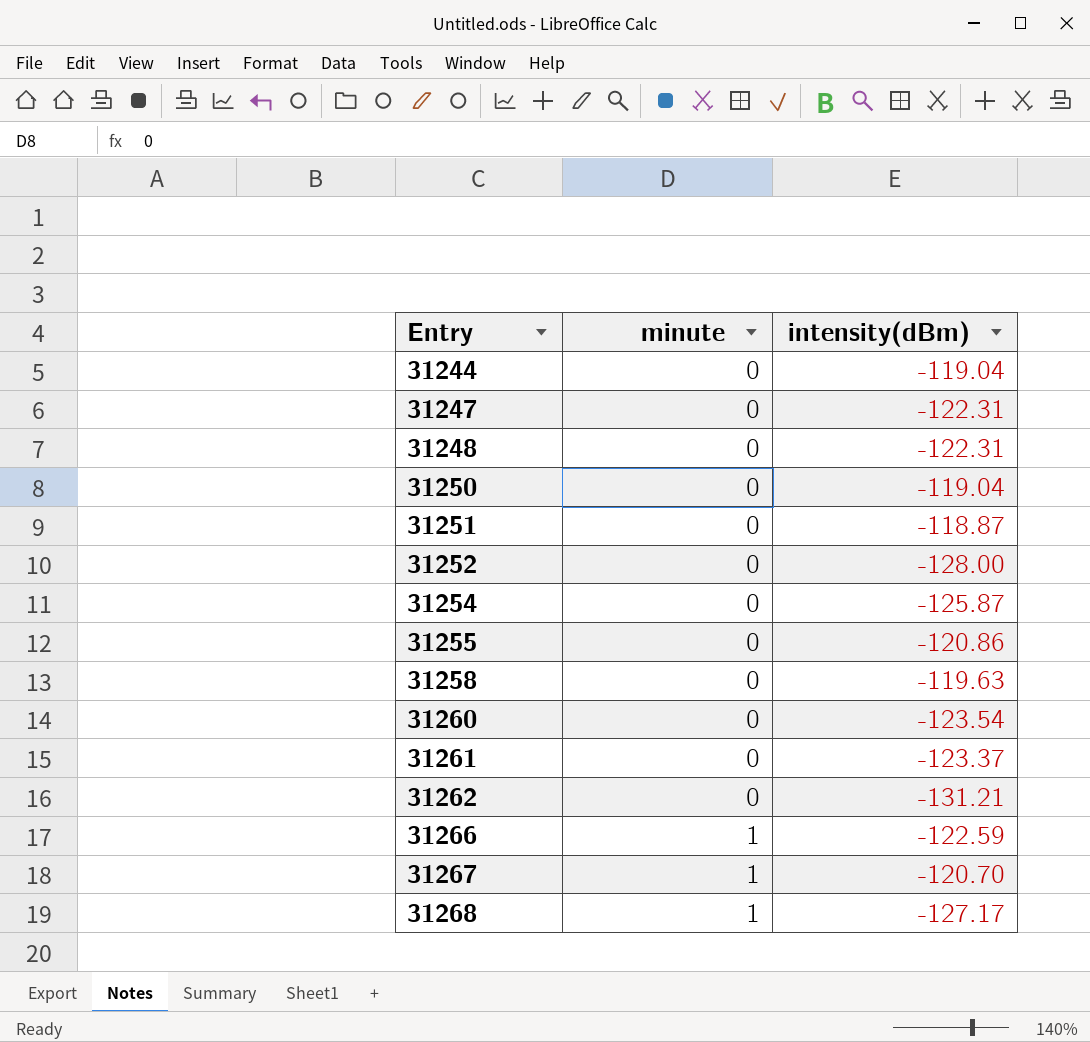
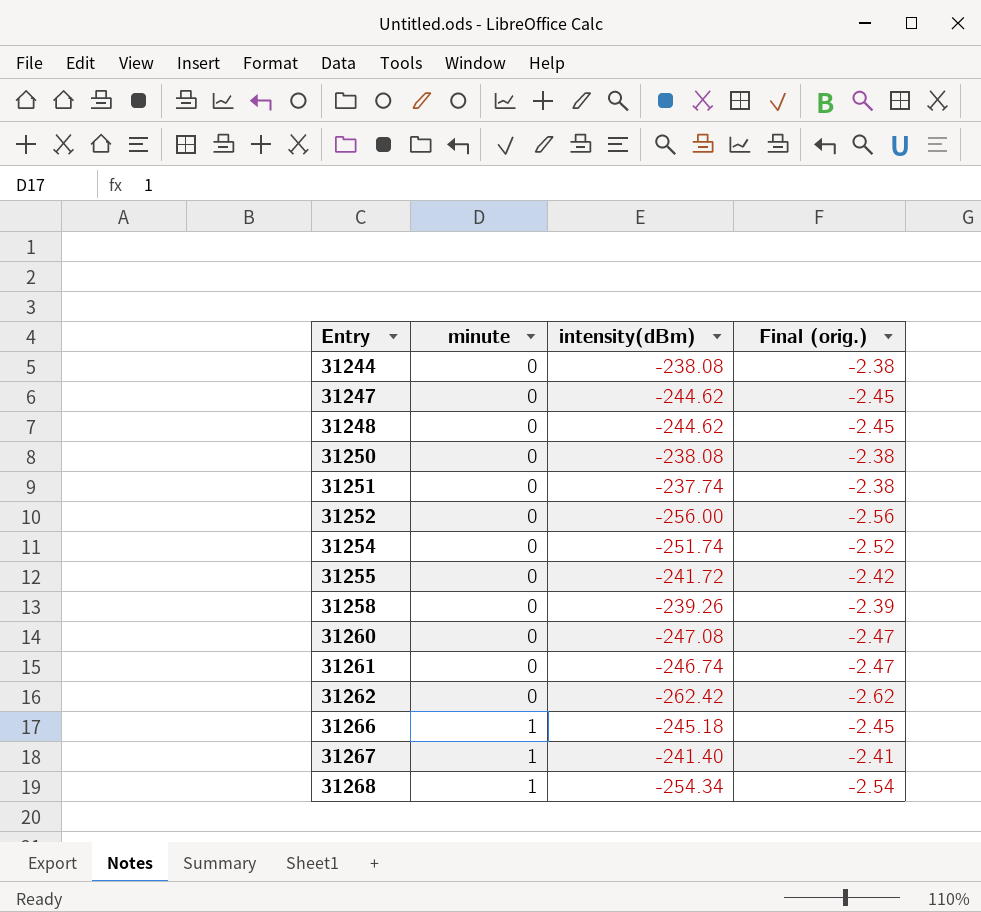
column Final (orig.) | formula: none -> [intensity(dBm)] * 0.01
31244 | intensity(dBm): -119.04 -> -238.08
31247 | intensity(dBm): -122.31 -> -244.62
31248 | intensity(dBm): -122.31 -> -244.62
31250 | intensity(dBm): -119.04 -> -238.08
31251 | intensity(dBm): -118.87 -> -237.74
31252 | intensity(dBm): -128.00 -> -256.00
31254 | intensity(dBm): -125.87 -> -251.74
31255 | intensity(dBm): -120.86 -> -241.72
31258 | intensity(dBm): -119.63 -> -239.26
31260 | intensity(dBm): -123.54 -> -247.08
31261 | intensity(dBm): -123.37 -> -246.74
31262 | intensity(dBm): -131.21 -> -262.42
31266 | intensity(dBm): -122.59 -> -245.18
31267 | intensity(dBm): -120.70 -> -241.40
31268 | intensity(dBm): -127.17 -> -254.34

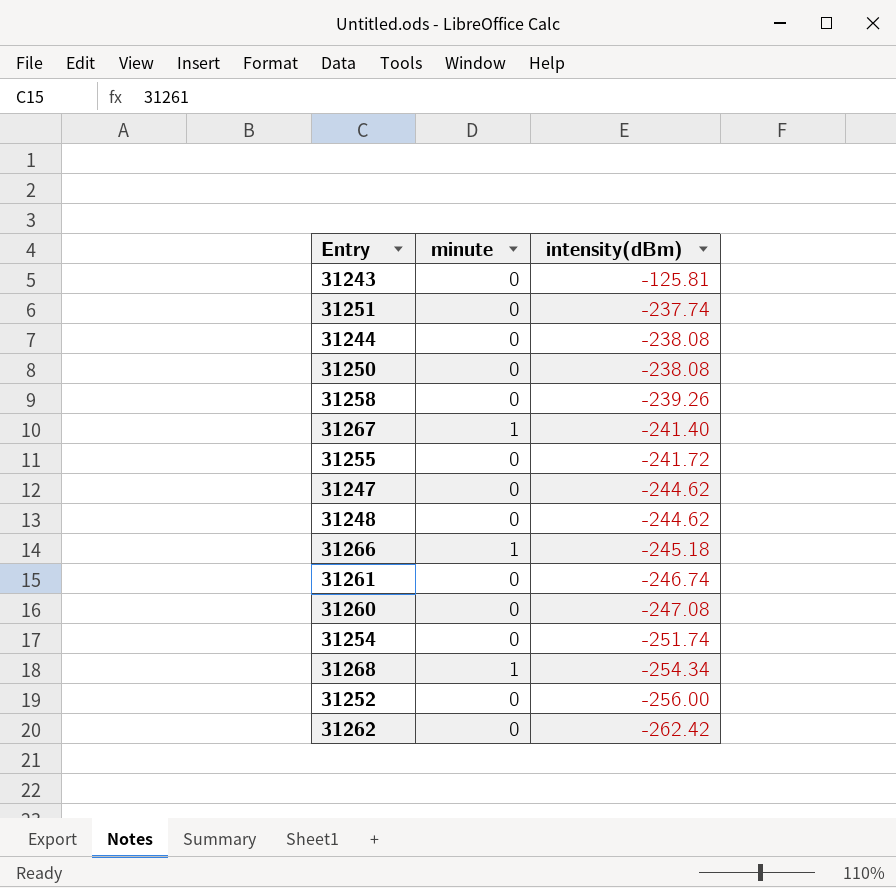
row order: Entry ascending -> intensity(dBm) descending
column Final (orig.) | formula: [intensity(dBm)] * 0.01 -> none
row 31243: none -> 0 | -125.81

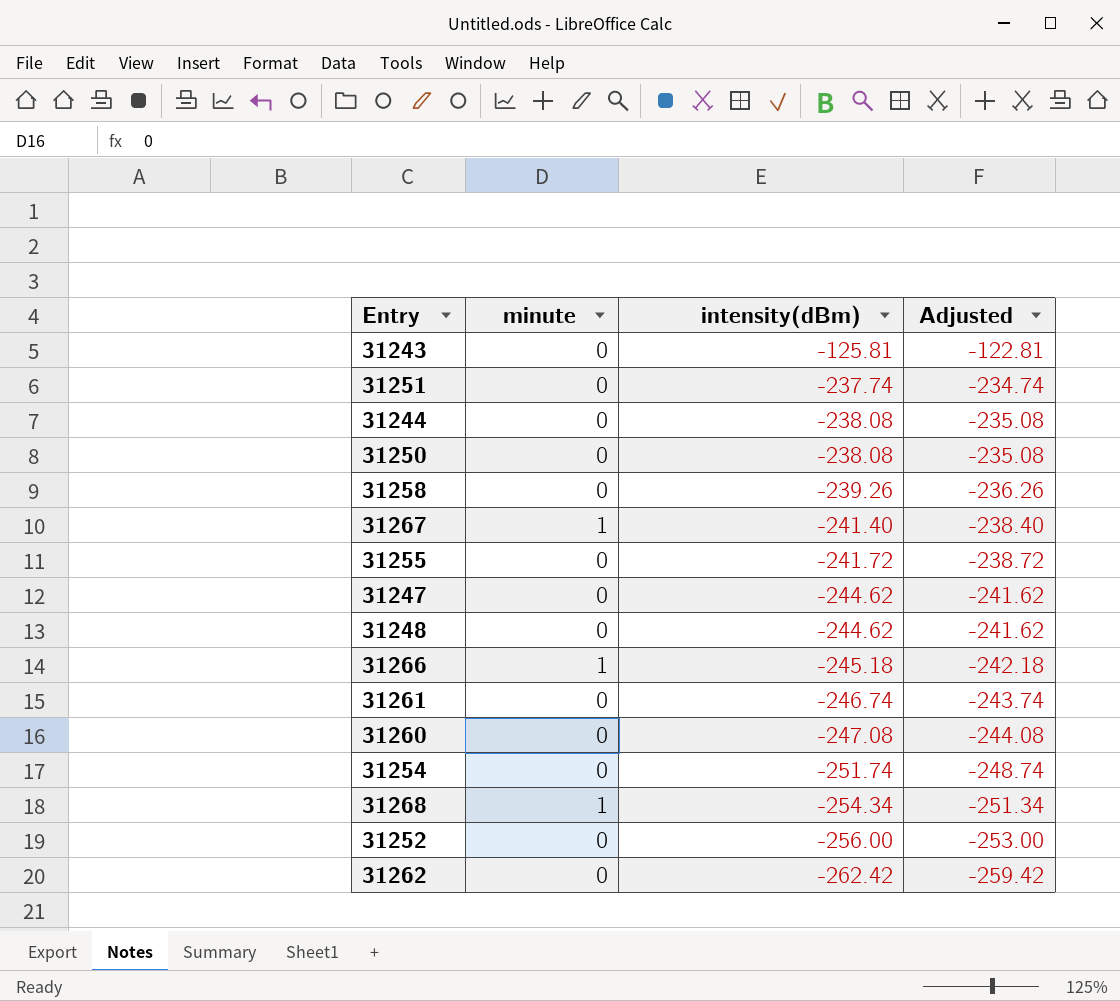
column Adjusted | formula: none -> [intensity(dBm)] + 3

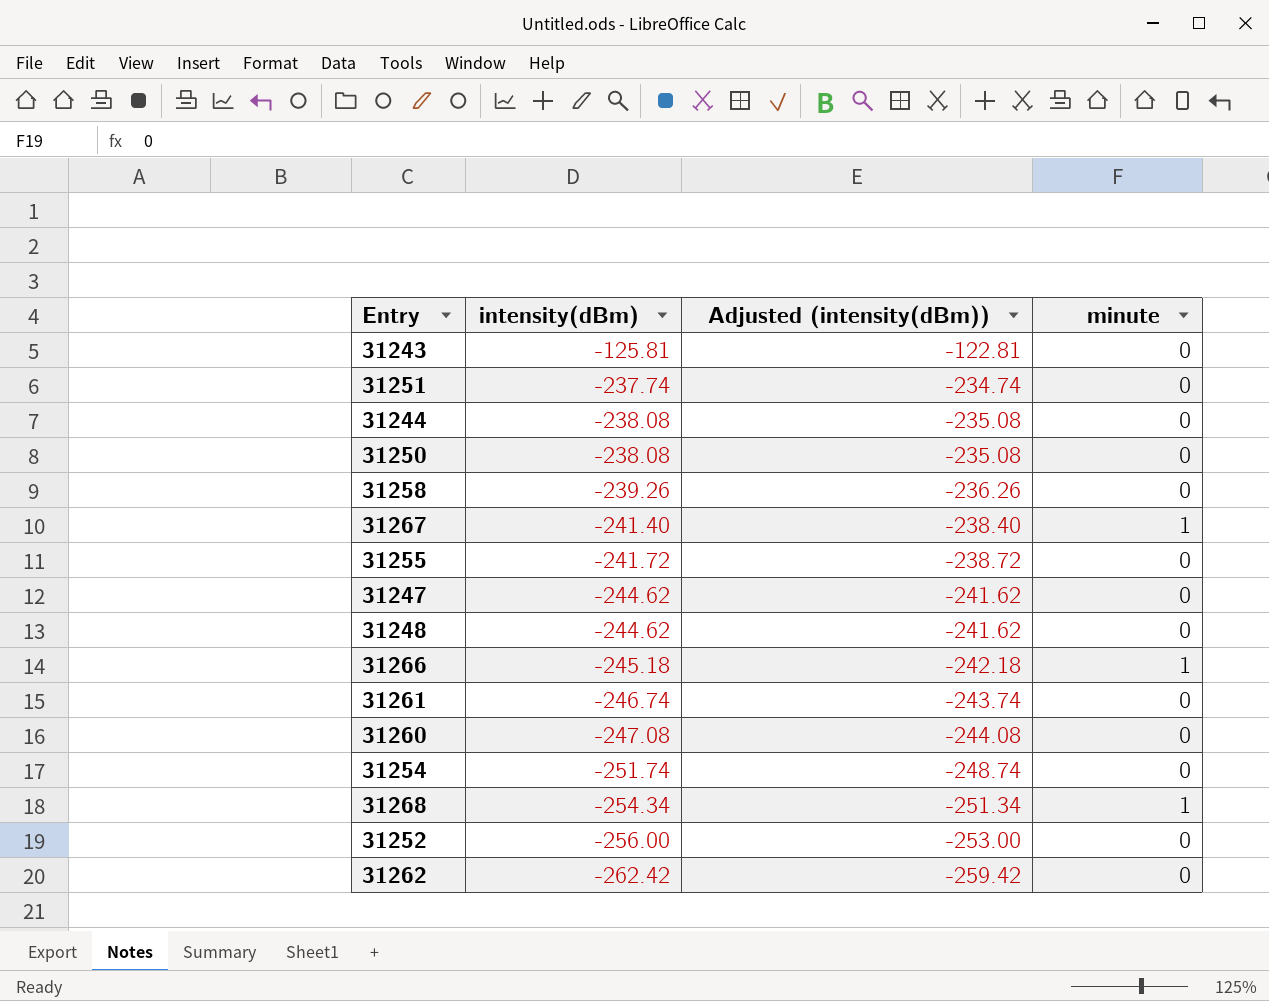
column name: Adjusted -> Adjusted (intensity(dBm))
column minute | position: 2 -> 4

